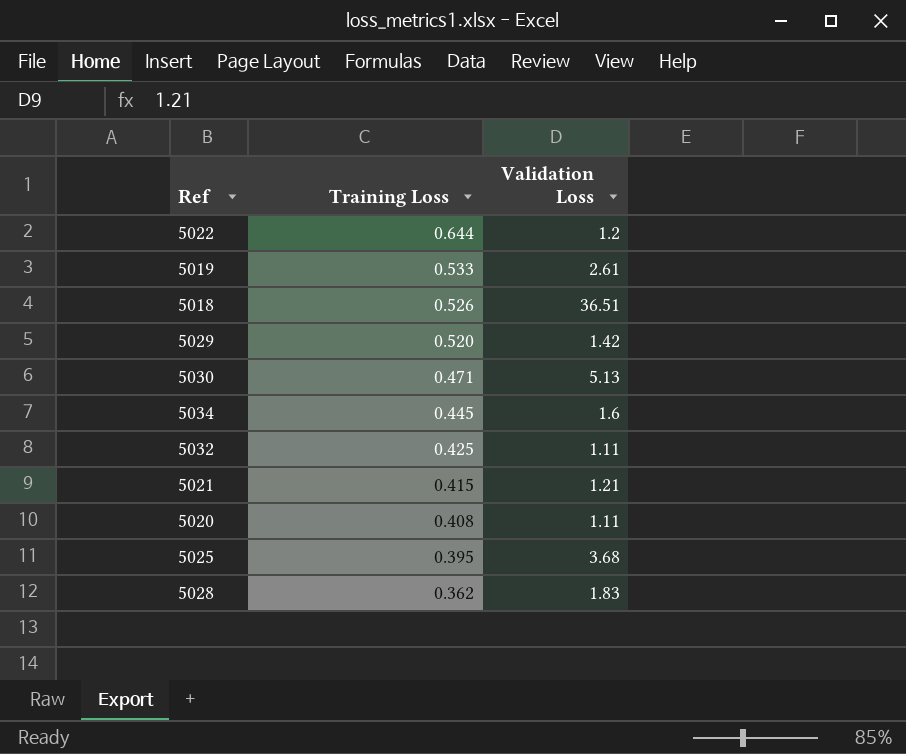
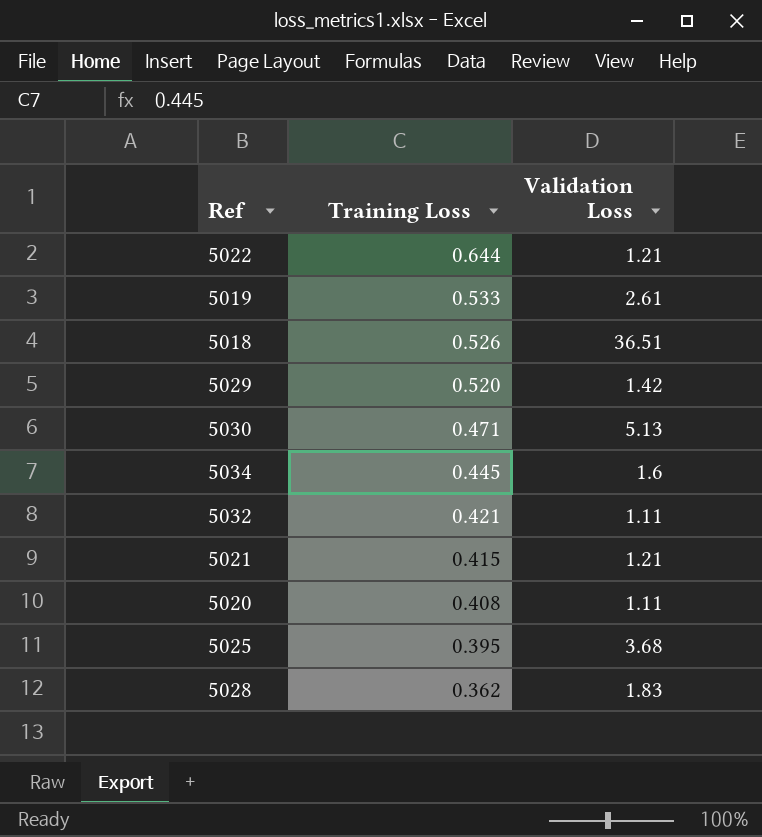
5022 | Validation Loss: 1.2 -> 1.21
5032 | Training Loss: 0.425 -> 0.421

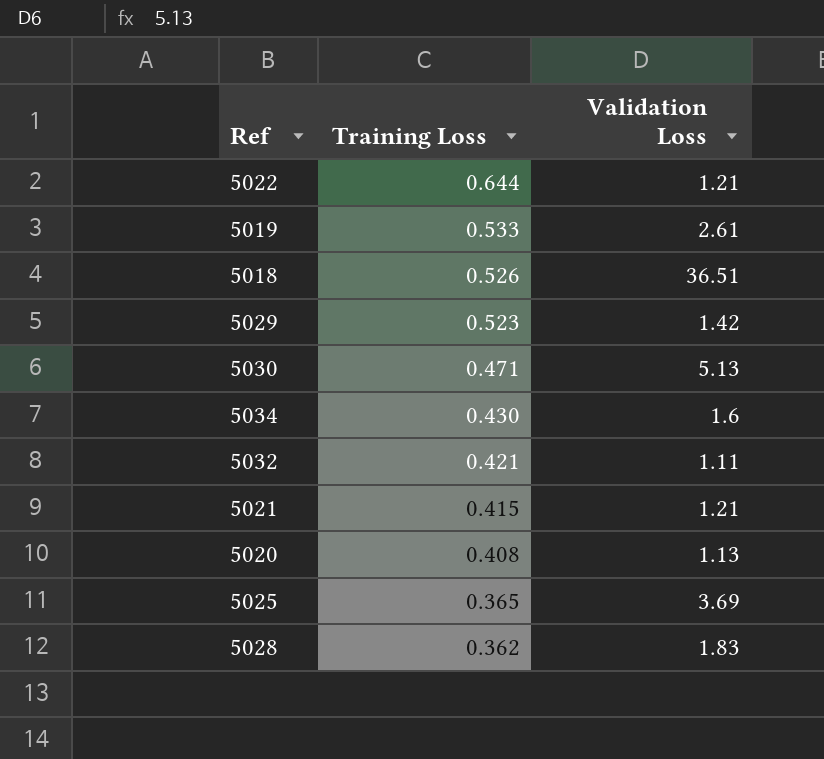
5029 | Training Loss: 0.520 -> 0.523
5034 | Training Loss: 0.445 -> 0.430
5020 | Validation Loss: 1.11 -> 1.13
5025 | Training Loss: 0.395 -> 0.365
5025 | Validation Loss: 3.68 -> 3.69

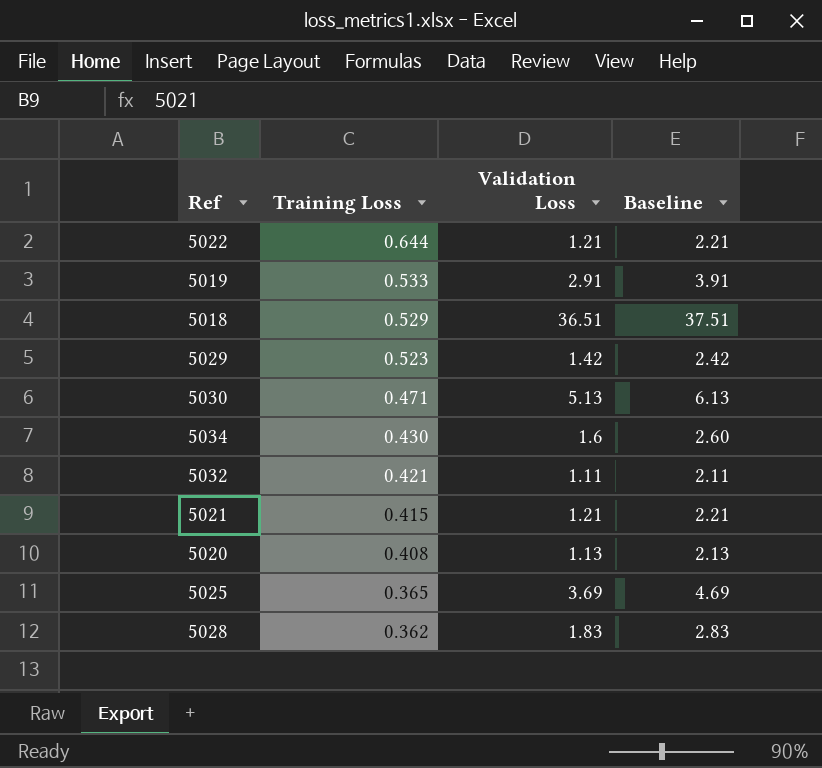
column Baseline | formula: none -> [Validation Loss] + 1
5019 | Validation Loss: 2.61 -> 2.91
5018 | Training Loss: 0.526 -> 0.529

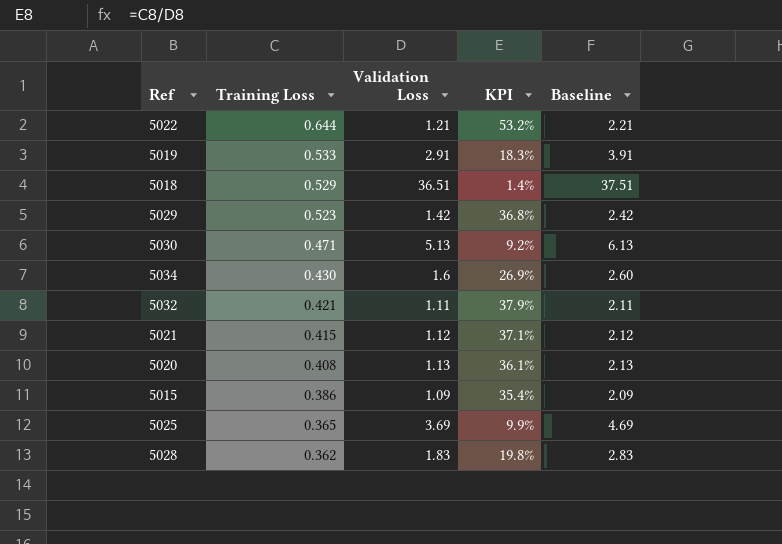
column KPI | formula: none -> [Training Loss] / [Validation Loss]
5021 | Validation Loss: 1.21 -> 1.12
5021 | Baseline: 2.21 -> 2.12
row 5015: none -> 0.386 | 1.09 | 35.4% | 2.09

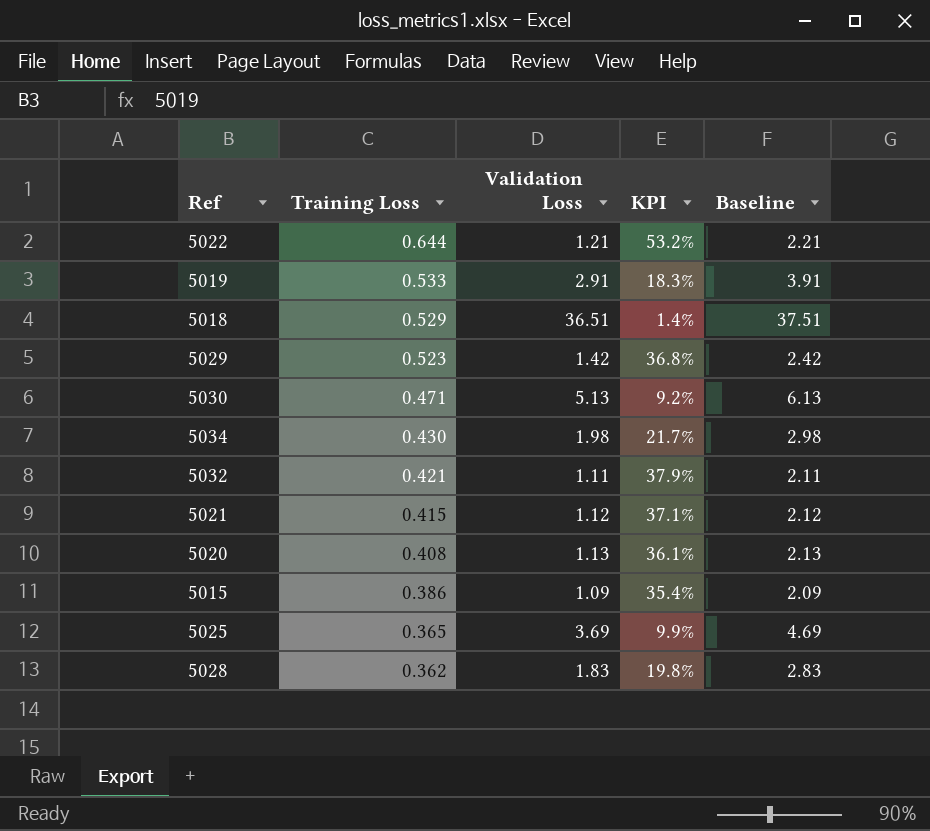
5034 | Validation Loss: 1.6 -> 1.98
5034 | KPI: 26.9% -> 21.7%
5034 | Baseline: 2.60 -> 2.98

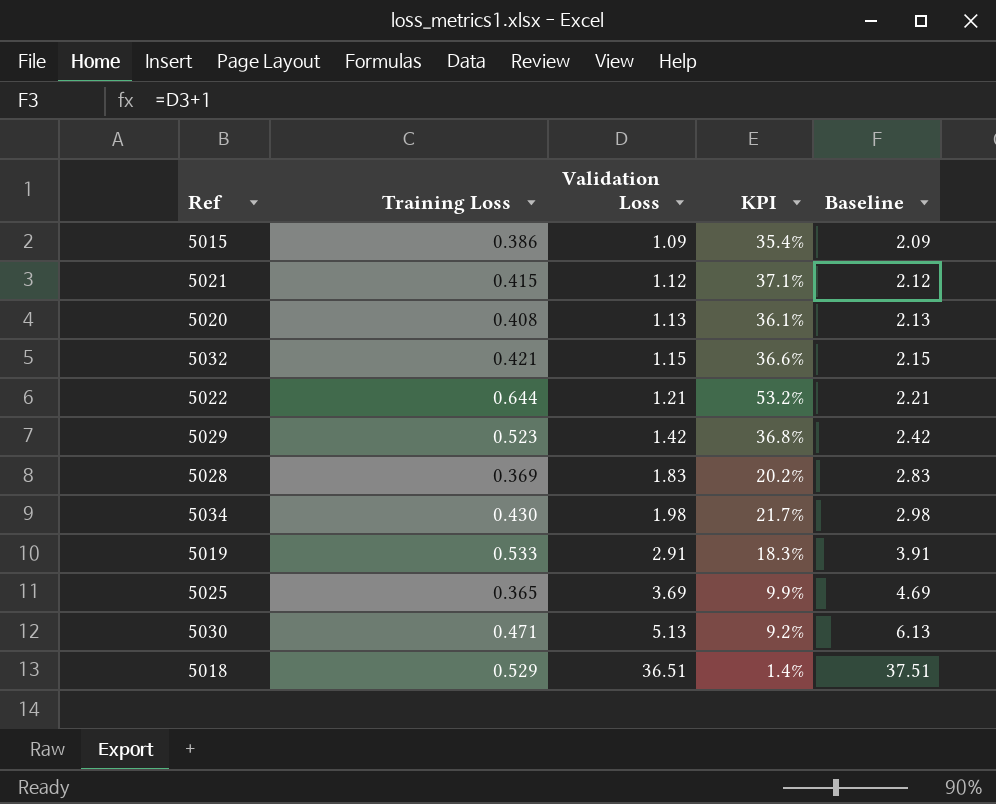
row order: Training Loss descending -> Validation Loss ascending
5032 | Validation Loss: 1.11 -> 1.15
5032 | KPI: 37.9% -> 36.6%
5032 | Baseline: 2.11 -> 2.15
5028 | Training Loss: 0.362 -> 0.369
5028 | KPI: 19.8% -> 20.2%

